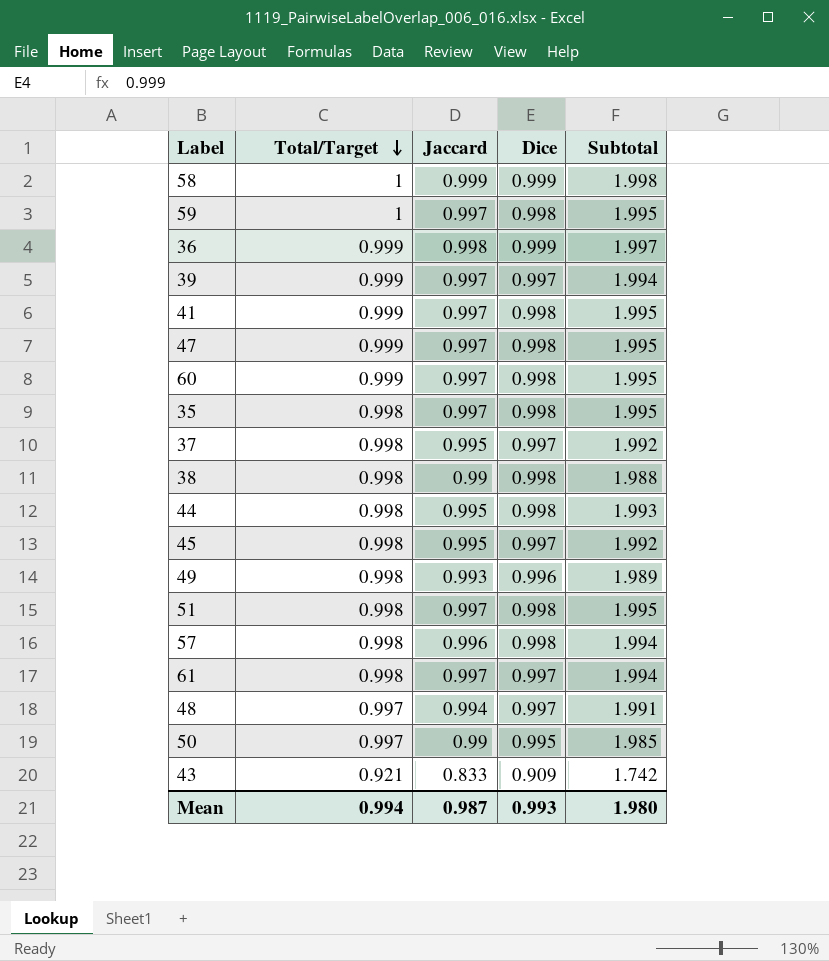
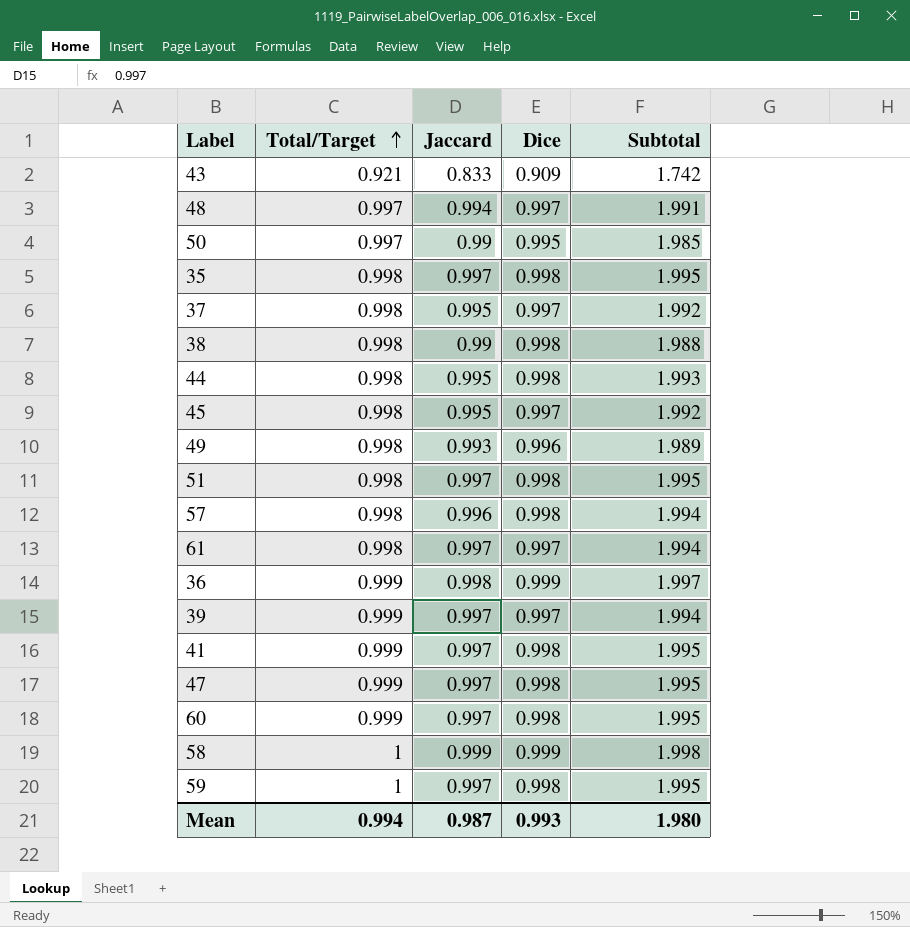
row order: Total/Target descending -> Total/Target ascending

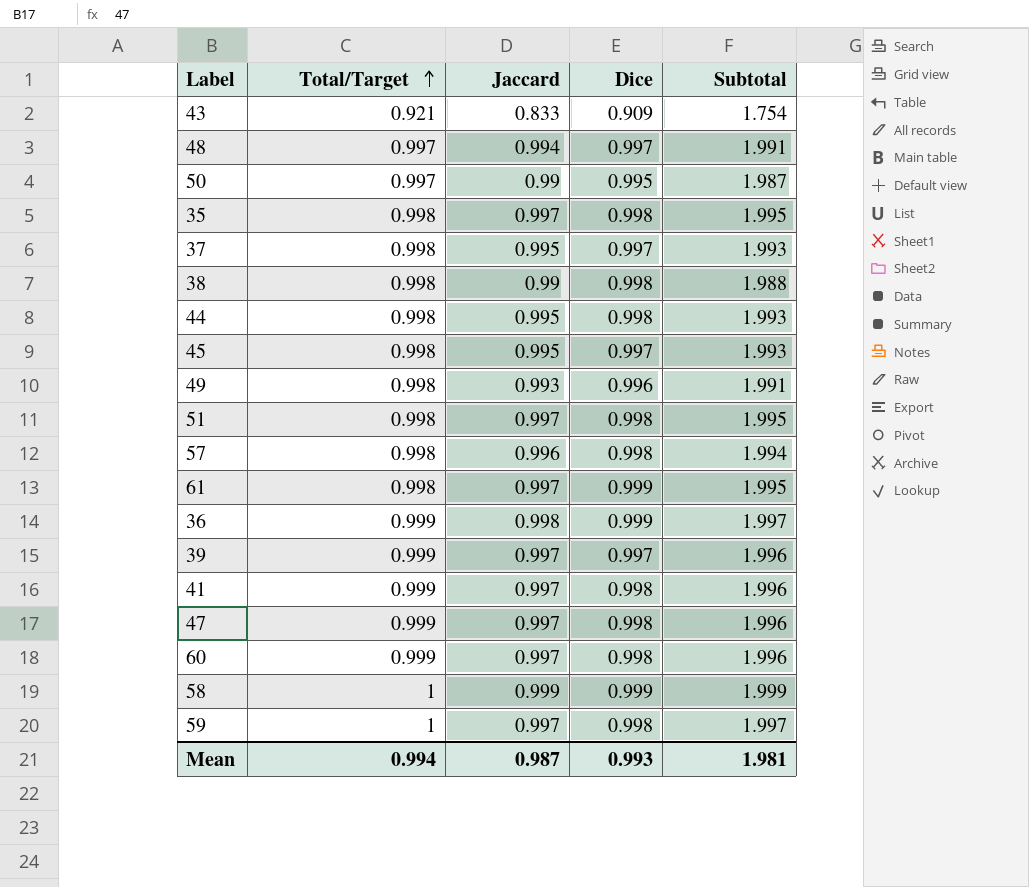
column Subtotal | formula: [Jaccard] + [Dice] -> [Total/Target] + [Jaccard]
61 | Dice: 0.997 -> 0.999
Mean | Subtotal: 1.980 -> 1.981

